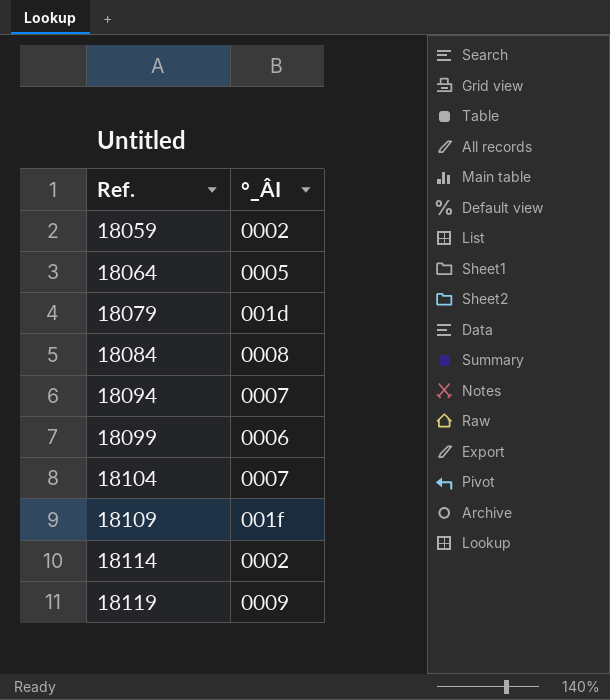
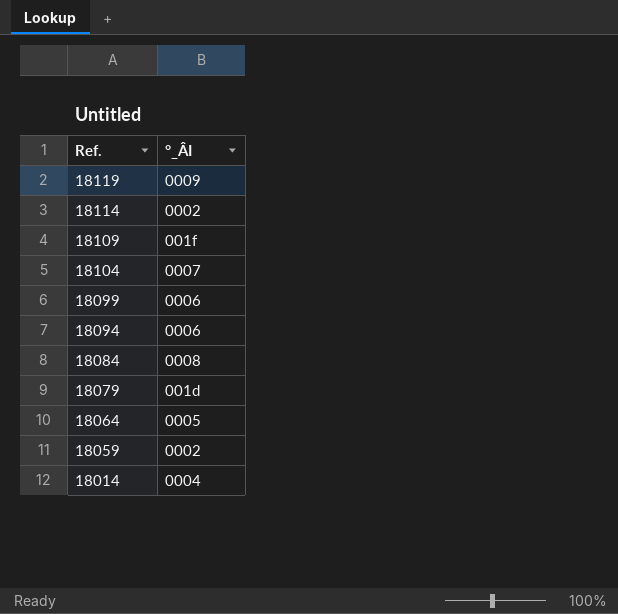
row order: Ref. ascending -> Ref. descending
18094 | °_ÂI: 0007 -> 0006
row 18014: none -> 0004

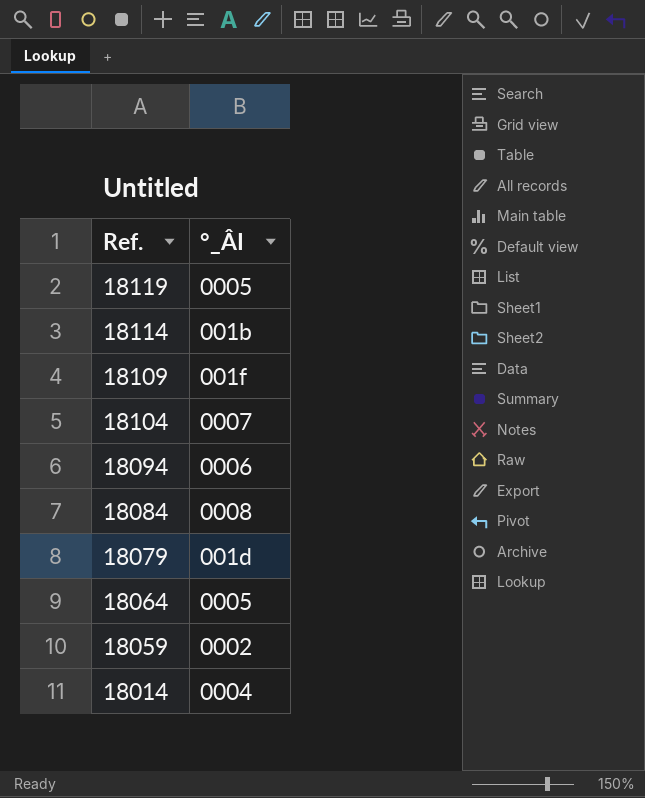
row 18099: 0006 -> none
18119 | °_ÂI: 0009 -> 0005
18114 | °_ÂI: 0002 -> 001b

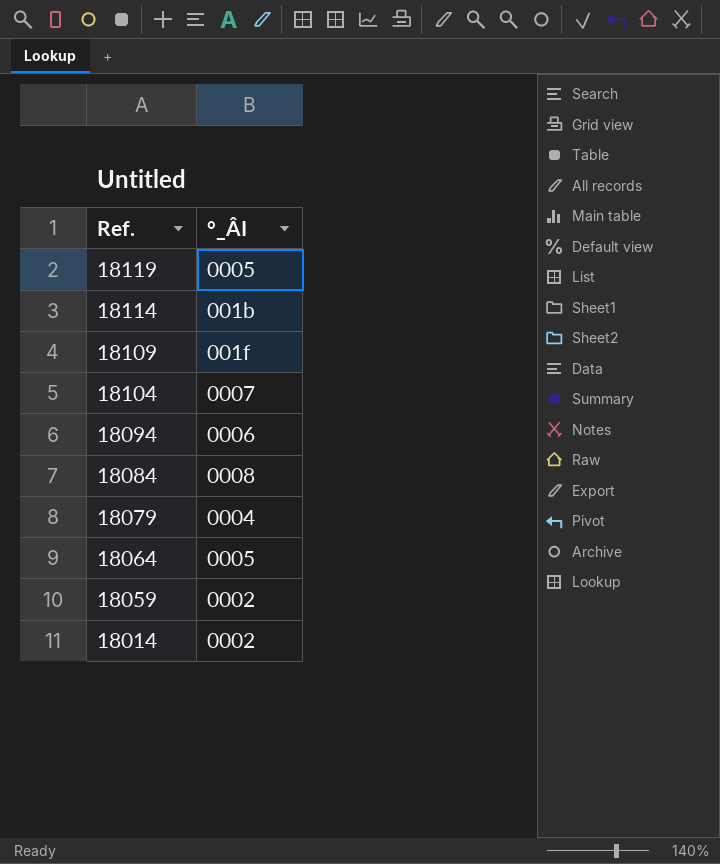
18079 | °_ÂI: 001d -> 0004
18014 | °_ÂI: 0004 -> 0002

